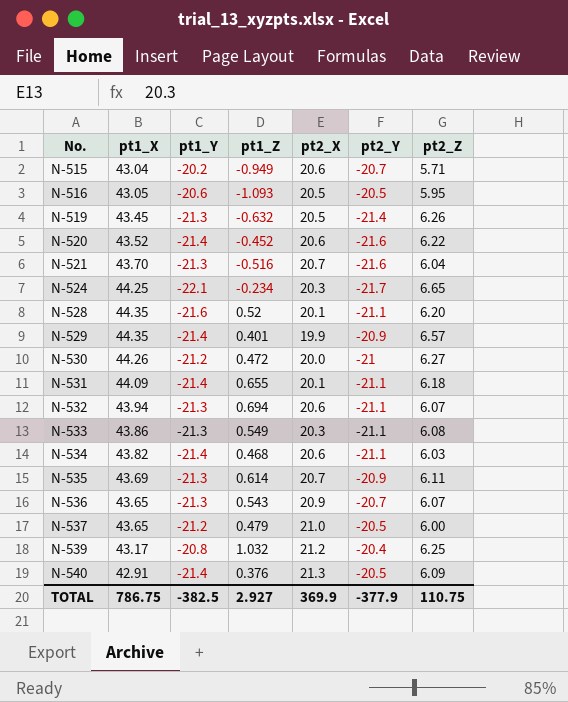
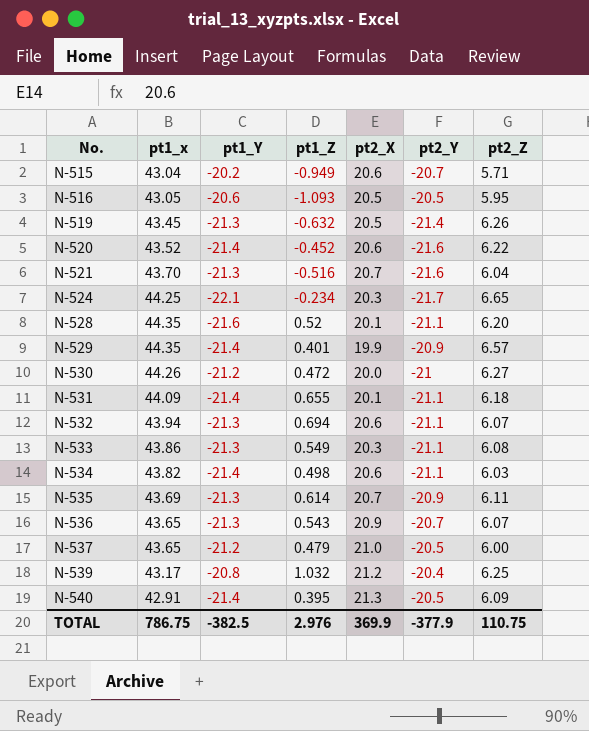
column name: pt1_X -> pt1_x
N-534 | pt1_Z: 0.468 -> 0.498
N-540 | pt1_Z: 0.376 -> 0.395
TOTAL | pt1_Z: 2.927 -> 2.976

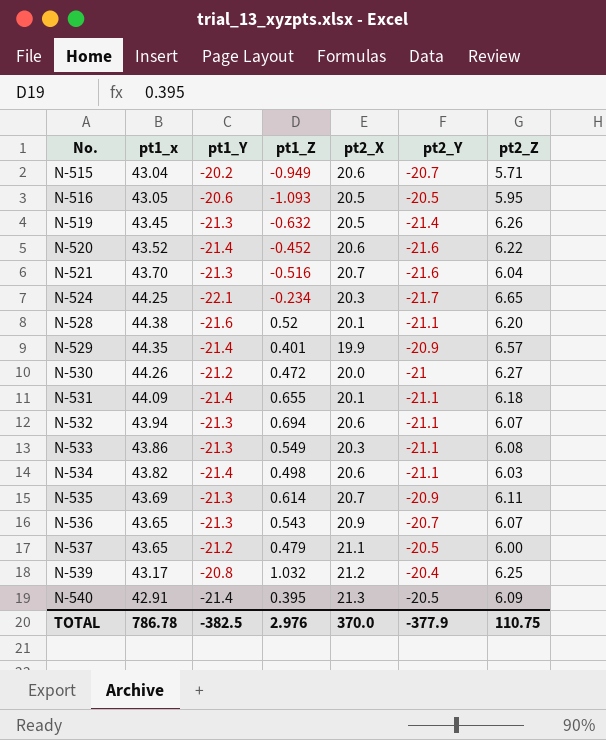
N-528 | pt1_x: 44.35 -> 44.38
N-537 | pt2_X: 21.0 -> 21.1
TOTAL | pt1_x: 786.75 -> 786.78
TOTAL | pt2_X: 369.9 -> 370.0

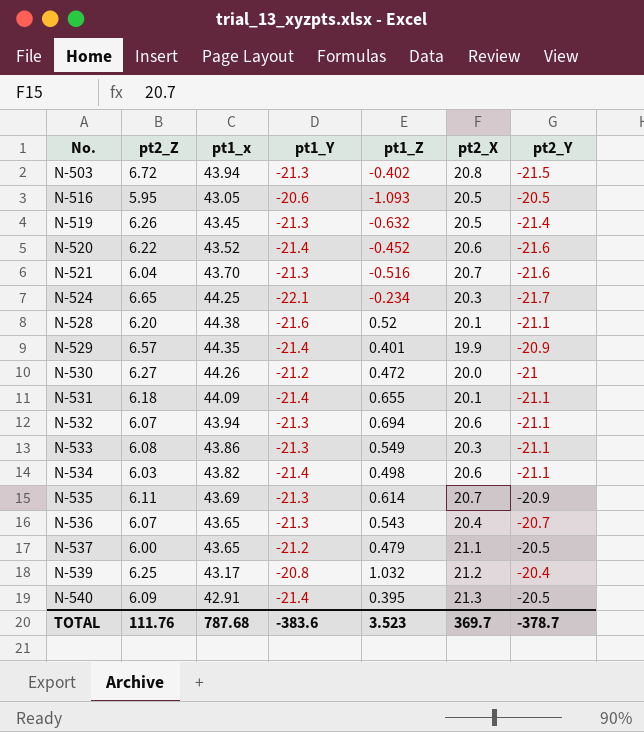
column pt2_Z | position: 7 -> 2
row N-515: 43.04 | -20.2 | -0.949 | 20.6 | -20.7 | 5.71 -> none
row N-503: none -> 6.72 | 43.94 | -21.3 | -0.402 | 20.8 | -21.5
N-536 | pt2_X: 20.9 -> 20.4
TOTAL | pt2_Z: 110.75 -> 111.76
TOTAL | pt1_x: 786.78 -> 787.68
TOTAL | pt1_Y: -382.5 -> -383.6
TOTAL | pt1_Z: 2.976 -> 3.523
TOTAL | pt2_X: 370.0 -> 369.7
TOTAL | pt2_Y: -377.9 -> -378.7

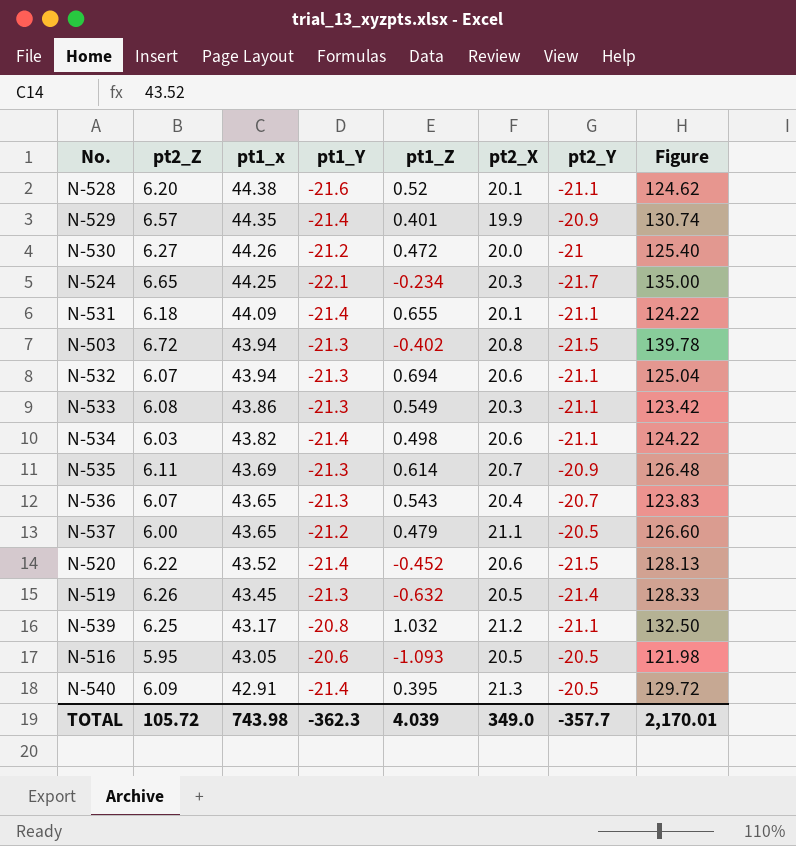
row order: No. ascending -> pt1_x descending
column Figure | formula: none -> [pt2_Z] * [pt2_X]
row N-521: 6.04 | 43.70 | -21.3 | -0.516 | 20.7 | -21.6 -> none
N-520 | pt2_Y: -21.6 -> -21.5
N-539 | pt2_Y: -20.4 -> -21.1
TOTAL | pt2_Z: 111.76 -> 105.72
TOTAL | pt1_x: 787.68 -> 743.98
TOTAL | pt1_Y: -383.6 -> -362.3
TOTAL | pt1_Z: 3.523 -> 4.039
TOTAL | pt2_X: 369.7 -> 349.0
TOTAL | pt2_Y: -378.7 -> -357.7

